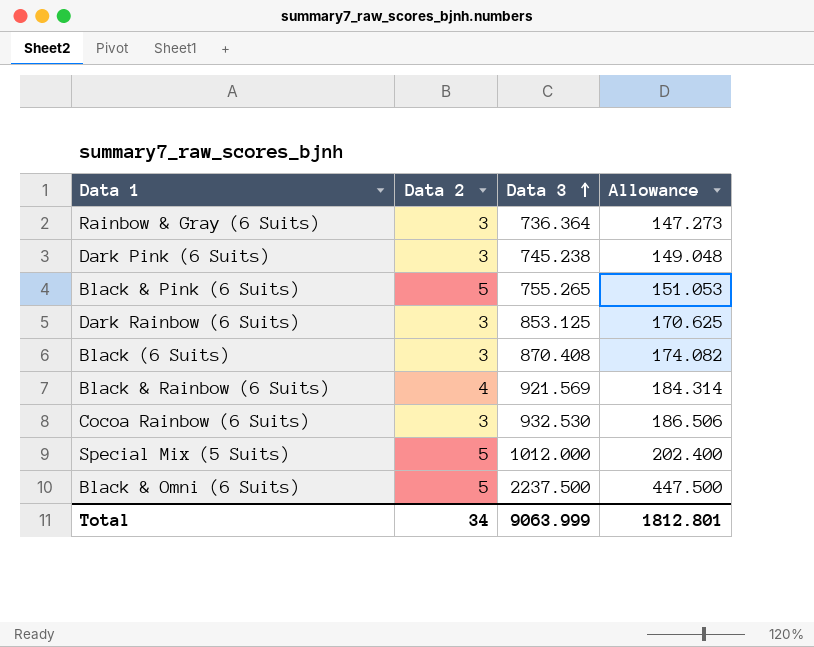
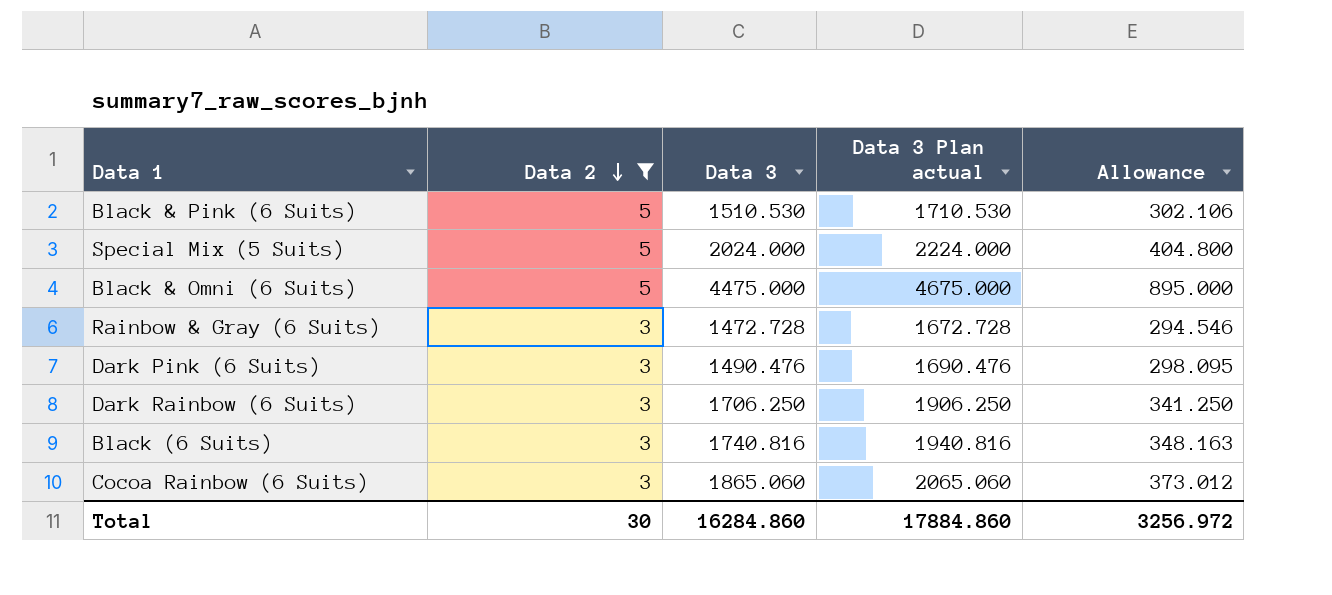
filter: none -> Data 2 != 4
row order: Data 3 ascending -> Data 2 descending
column Data 3 Plan actual | formula: none -> [Data 3] + 200
Black & Pink (6 Suits) | Data 3: 755.265 -> 1510.530
Black & Pink (6 Suits) | Allowance: 151.053 -> 302.106
Special Mix (5 Suits) | Data 3: 1012.000 -> 2024.000
Special Mix (5 Suits) | Allowance: 202.400 -> 404.800
Black & Omni (6 Suits) | Data 3: 2237.500 -> 4475.000
Black & Omni (6 Suits) | Allowance: 447.500 -> 895.000
Rainbow & Gray (6 Suits) | Data 3: 736.364 -> 1472.728
Rainbow & Gray (6 Suits) | Allowance: 147.273 -> 294.546
Dark Pink (6 Suits) | Data 3: 745.238 -> 1490.476
Dark Pink (6 Suits) | Allowance: 149.048 -> 298.095
Dark Rainbow (6 Suits) | Data 3: 853.125 -> 1706.250
Dark Rainbow (6 Suits) | Allowance: 170.625 -> 341.250
Black (6 Suits) | Data 3: 870.408 -> 1740.816
Black (6 Suits) | Allowance: 174.082 -> 348.163
Cocoa Rainbow (6 Suits) | Data 3: 932.530 -> 1865.060
Cocoa Rainbow (6 Suits) | Allowance: 186.506 -> 373.012
Total | Data 2: 34 -> 30
Total | Data 3: 9063.999 -> 16284.860
Total | Allowance: 1812.801 -> 3256.972

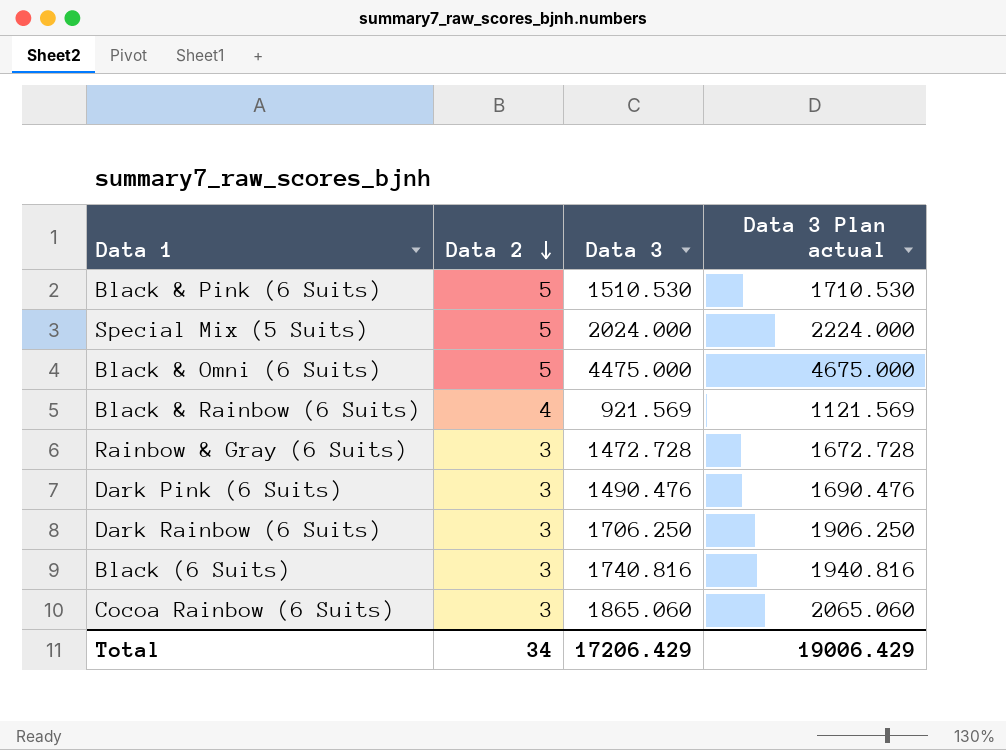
filter: Data 2 != 4 -> none
column Allowance | formula: [Data 3] * 0.2 -> none
Total | Data 2: 30 -> 34
Total | Data 3: 16284.860 -> 17206.429
Total | Data 3 Plan actual: 17884.860 -> 19006.429

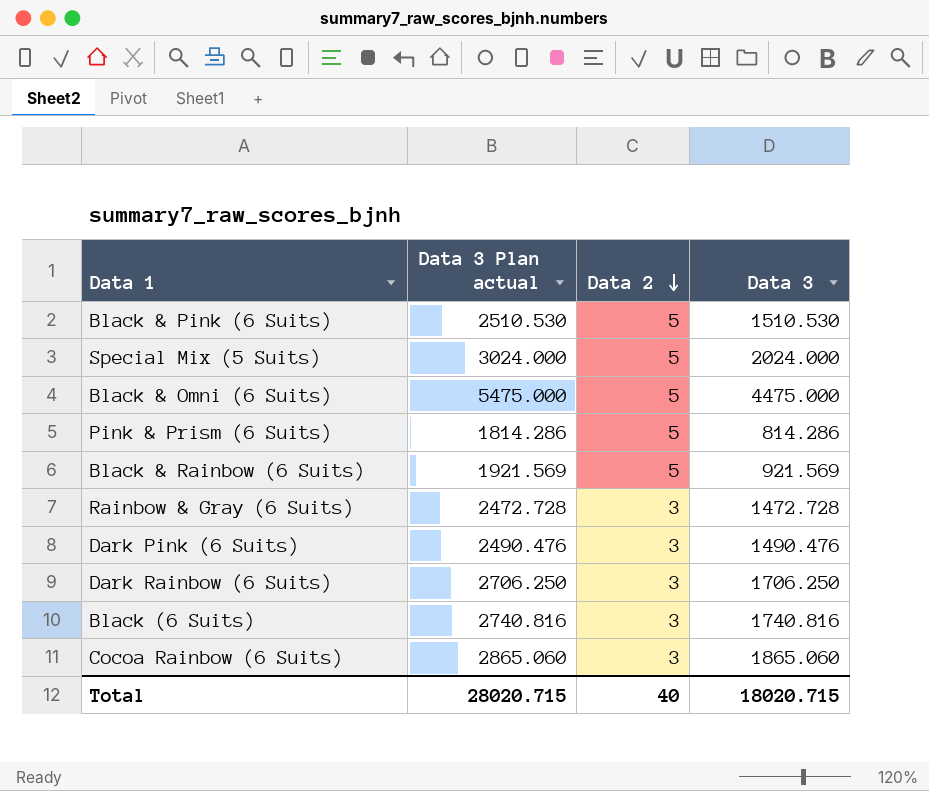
column Data 3 Plan actual | formula: [Data 3] + 200 -> [Data 3] + 1000
column Data 3 Plan actual | position: 4 -> 2
row Pink & Prism (6 Suits): none -> 1814.286 | 5 | 814.286
Black & Rainbow (6 Suits) | Data 2: 4 -> 5
Total | Data 3 Plan actual: 19006.429 -> 28020.715
Total | Data 2: 34 -> 40
Total | Data 3: 17206.429 -> 18020.715

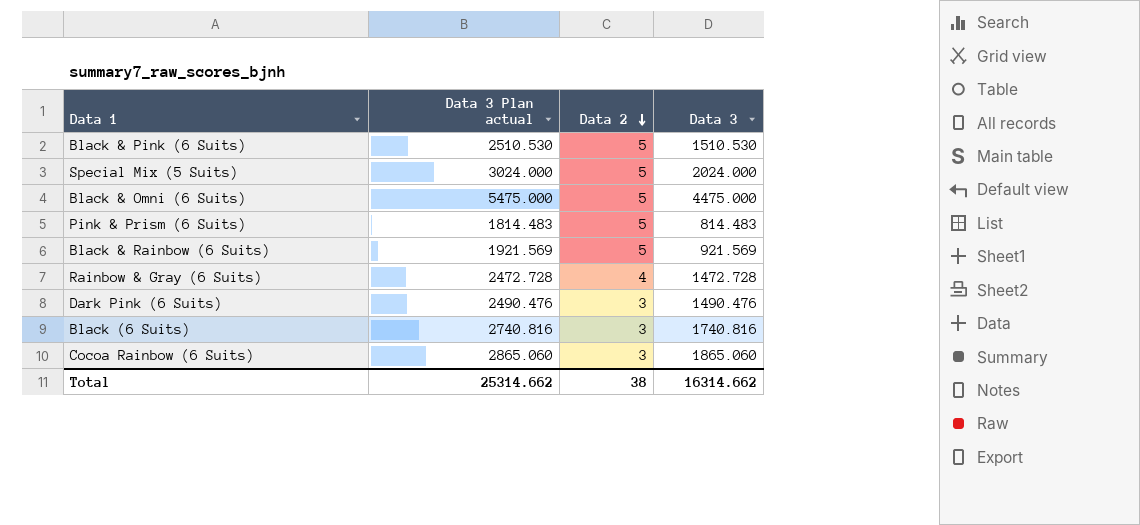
row Dark Rainbow (6 Suits): 2706.250 | 3 | 1706.250 -> none
Pink & Prism (6 Suits) | Data 3 Plan actual: 1814.286 -> 1814.483
Pink & Prism (6 Suits) | Data 3: 814.286 -> 814.483
Rainbow & Gray (6 Suits) | Data 2: 3 -> 4
Total | Data 3 Plan actual: 28020.715 -> 25314.662
Total | Data 2: 40 -> 38
Total | Data 3: 18020.715 -> 16314.662

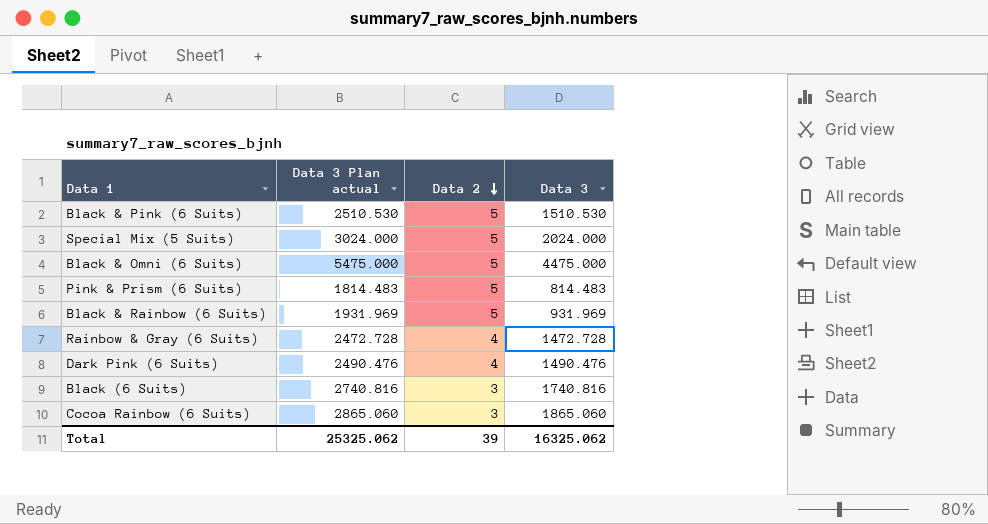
Black & Rainbow (6 Suits) | Data 3 Plan actual: 1921.569 -> 1931.969
Black & Rainbow (6 Suits) | Data 3: 921.569 -> 931.969
Dark Pink (6 Suits) | Data 2: 3 -> 4
Total | Data 3 Plan actual: 25314.662 -> 25325.062
Total | Data 2: 38 -> 39
Total | Data 3: 16314.662 -> 16325.062

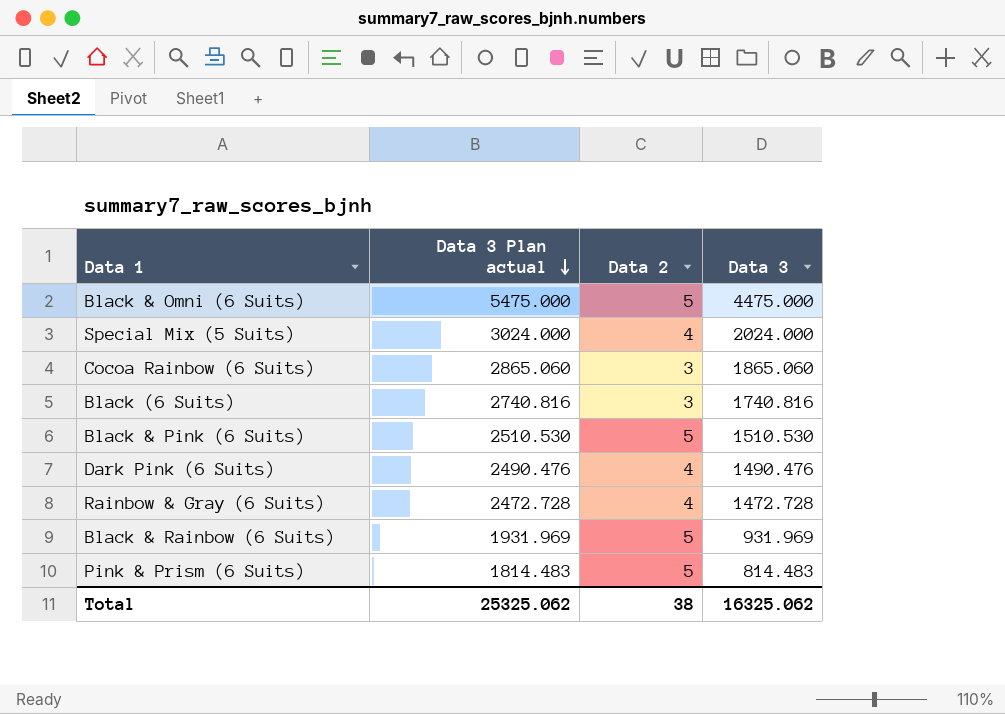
row order: Data 2 descending -> Data 3 Plan actual descending
Special Mix (5 Suits) | Data 2: 5 -> 4
Total | Data 2: 39 -> 38

